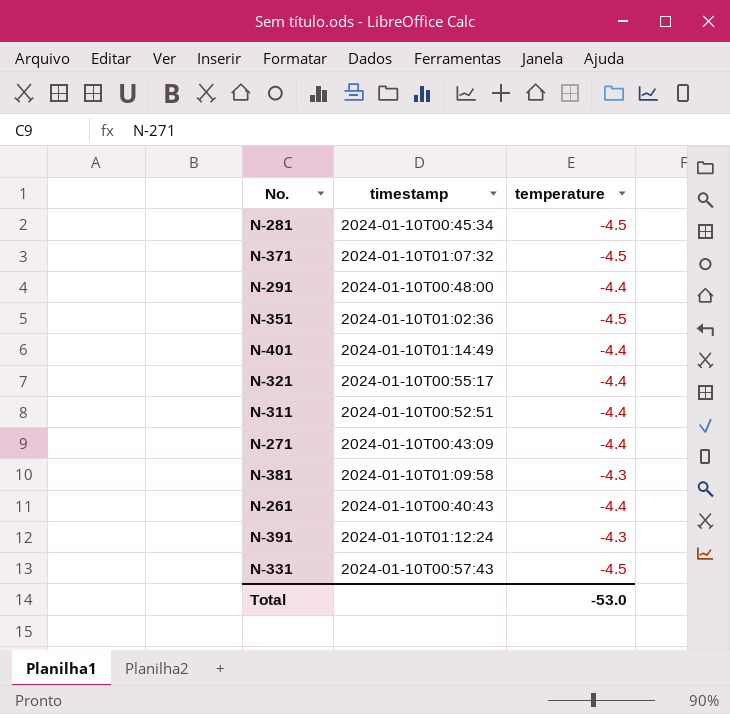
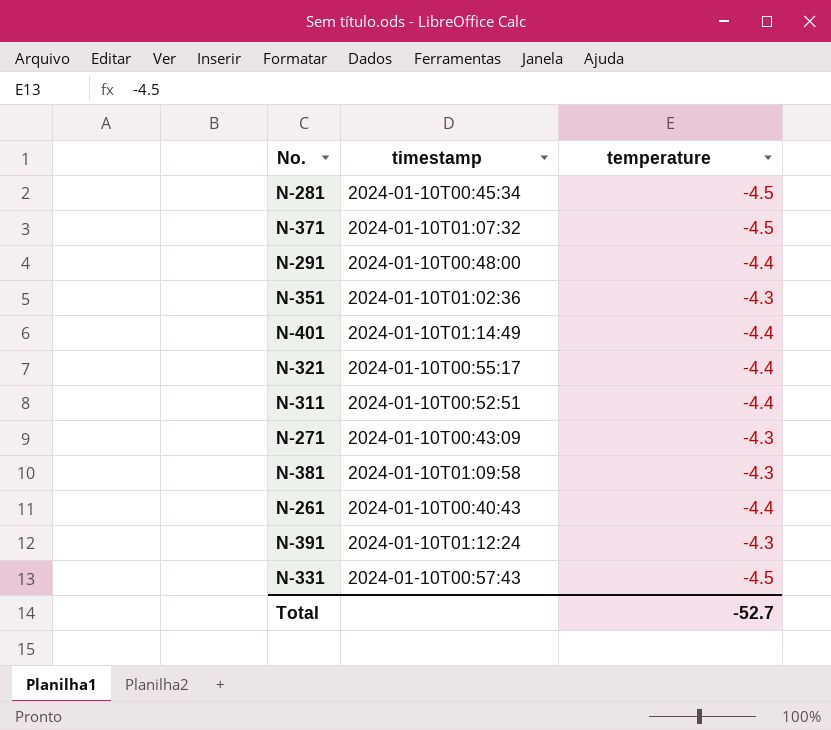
N-351 | temperature: -4.5 -> -4.3
N-271 | temperature: -4.4 -> -4.3
Total | temperature: -53.0 -> -52.7

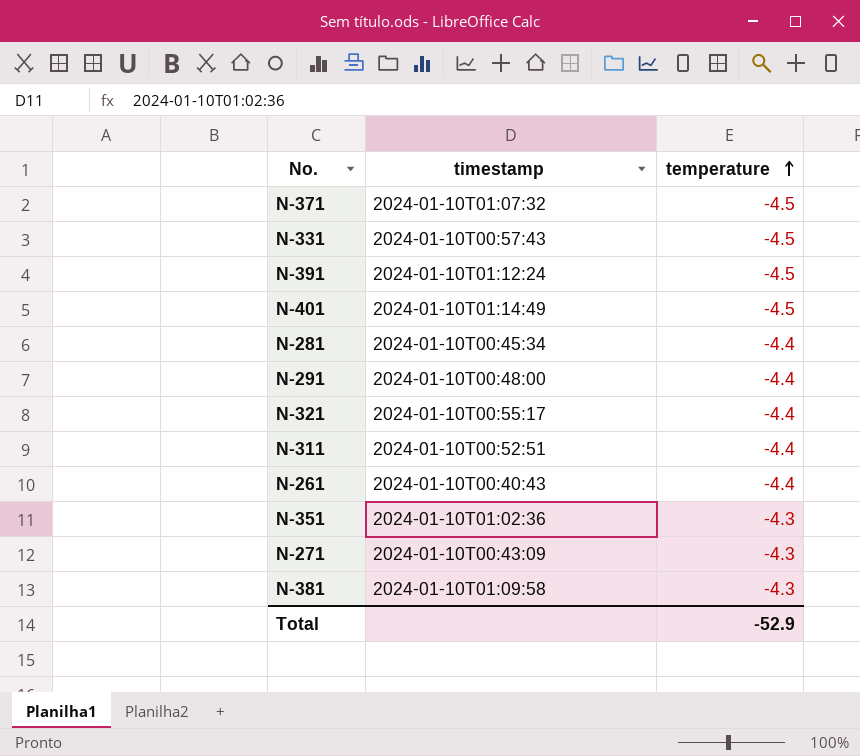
row order: none -> temperature ascending
N-391 | temperature: -4.3 -> -4.5
N-401 | temperature: -4.4 -> -4.5
N-281 | temperature: -4.5 -> -4.4
Total | temperature: -52.7 -> -52.9

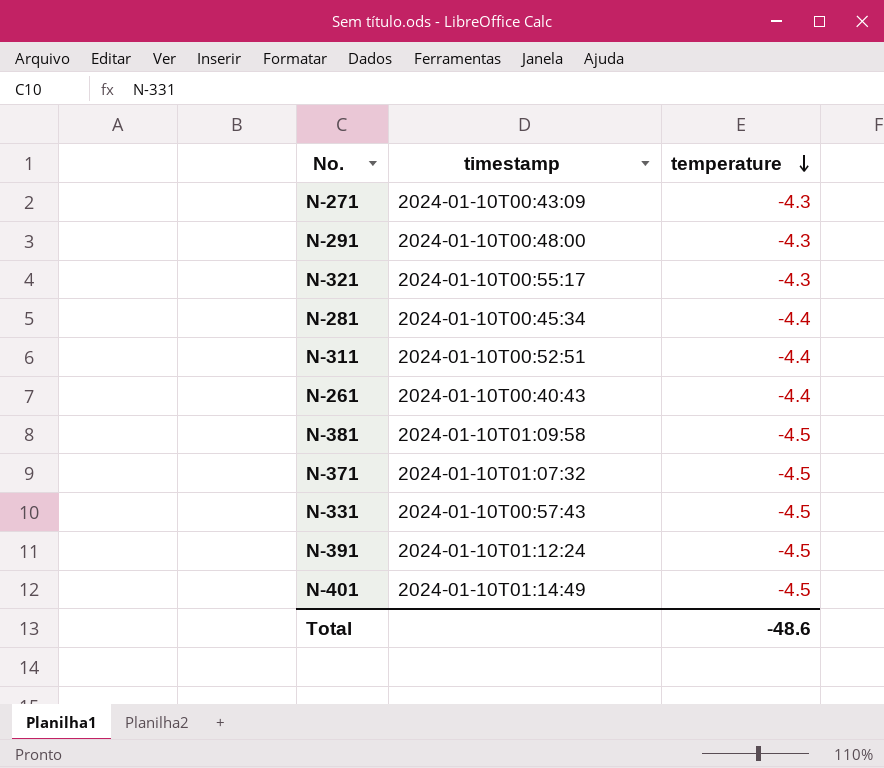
row order: temperature ascending -> temperature descending
row N-351: 2024-01-10T01:02:36 | -4.3 -> none
N-291 | temperature: -4.4 -> -4.3
N-321 | temperature: -4.4 -> -4.3
N-381 | temperature: -4.3 -> -4.5
Total | temperature: -52.9 -> -48.6

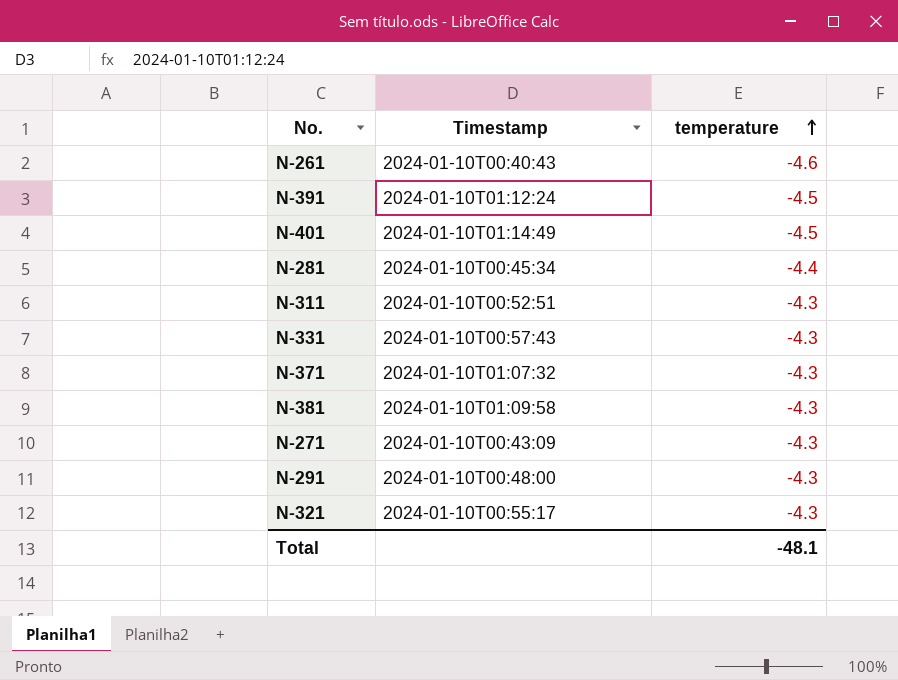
row order: temperature descending -> temperature ascending
column name: timestamp -> Timestamp
N-261 | temperature: -4.4 -> -4.6
N-311 | temperature: -4.4 -> -4.3
N-331 | temperature: -4.5 -> -4.3
N-371 | temperature: -4.5 -> -4.3
N-381 | temperature: -4.5 -> -4.3
Total | temperature: -48.6 -> -48.1

